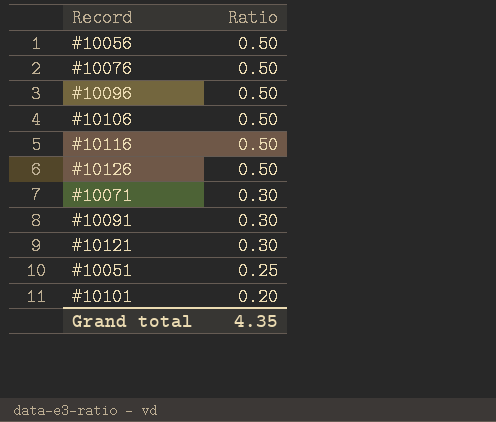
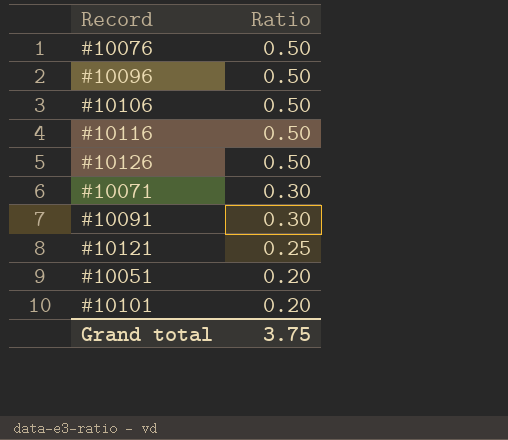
row #10056: 0.50 -> none
#10121 | Ratio: 0.30 -> 0.25
#10051 | Ratio: 0.25 -> 0.20
Grand total | Ratio: 4.35 -> 3.75

